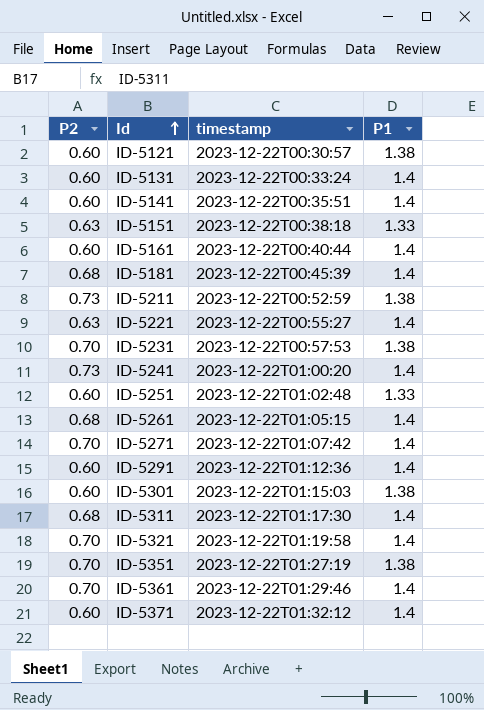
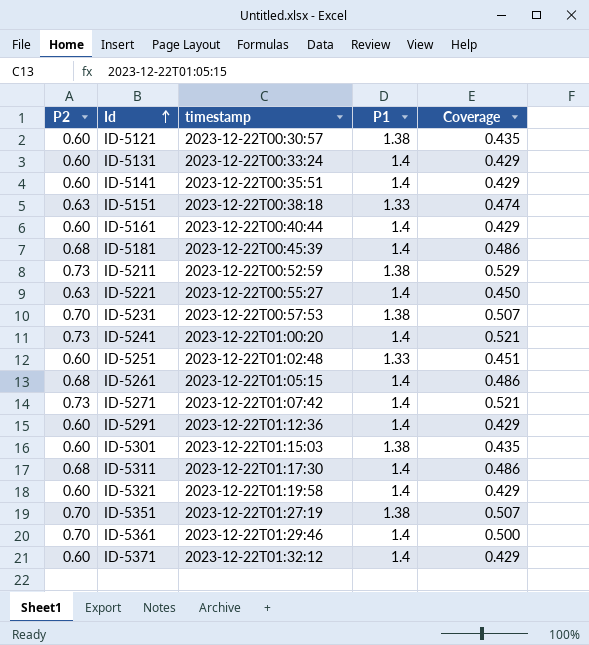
column Coverage | formula: none -> [P2] / [P1]
ID-5271 | P2: 0.70 -> 0.73
ID-5321 | P2: 0.70 -> 0.60

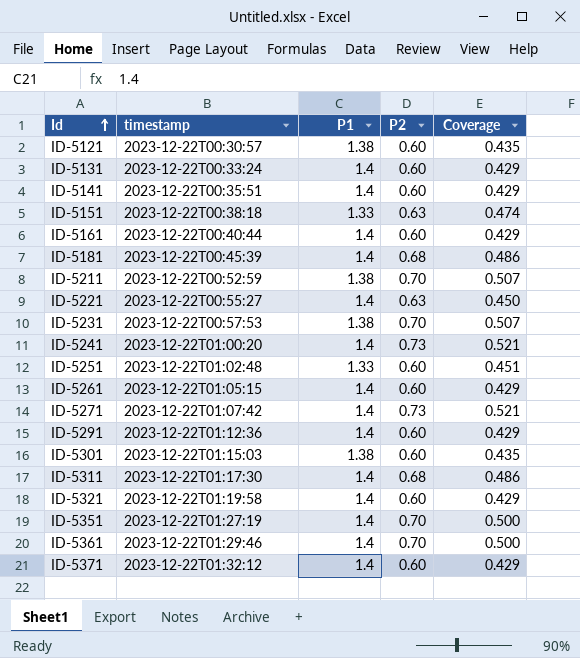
column P2 | position: 1 -> 4
ID-5211 | P2: 0.73 -> 0.70
ID-5211 | Coverage: 0.529 -> 0.507
ID-5261 | P2: 0.68 -> 0.60
ID-5261 | Coverage: 0.486 -> 0.429
ID-5351 | P1: 1.38 -> 1.4
ID-5351 | Coverage: 0.507 -> 0.500

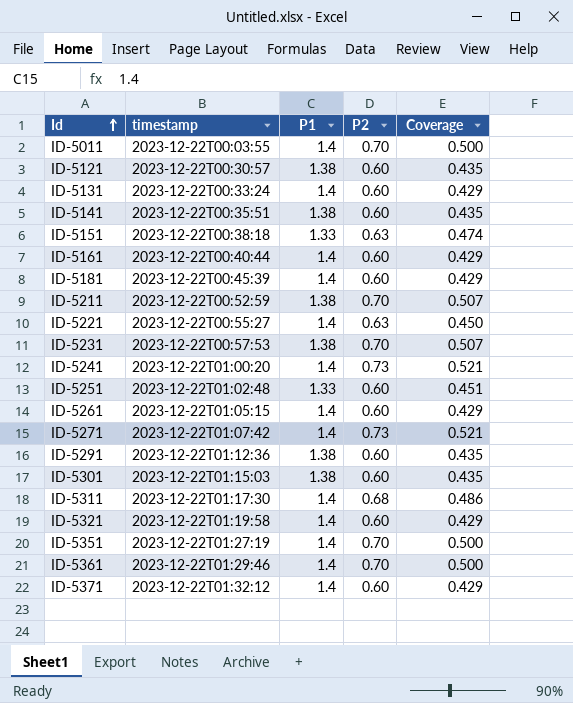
row ID-5011: none -> 2023-12-22T00:03:55 | 1.4 | 0.70 | 0.500
ID-5141 | P1: 1.4 -> 1.38
ID-5141 | Coverage: 0.429 -> 0.435
ID-5181 | P2: 0.68 -> 0.60
ID-5181 | Coverage: 0.486 -> 0.429
ID-5291 | P1: 1.4 -> 1.38
ID-5291 | Coverage: 0.429 -> 0.435

